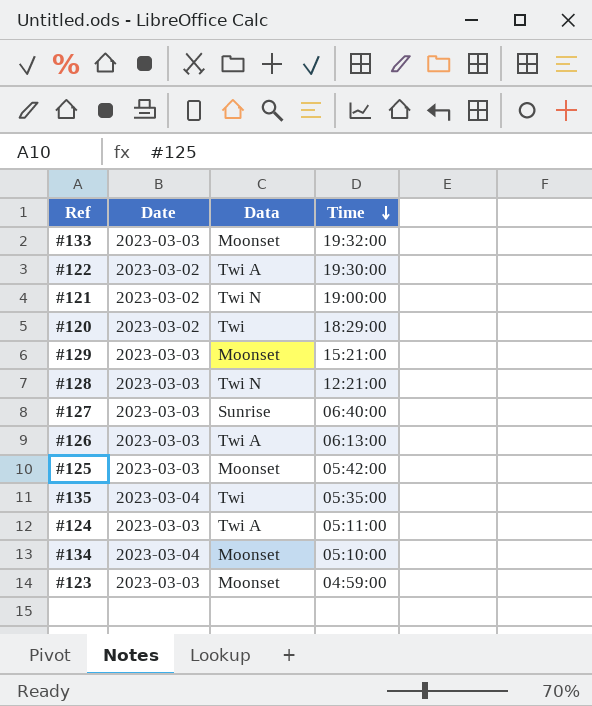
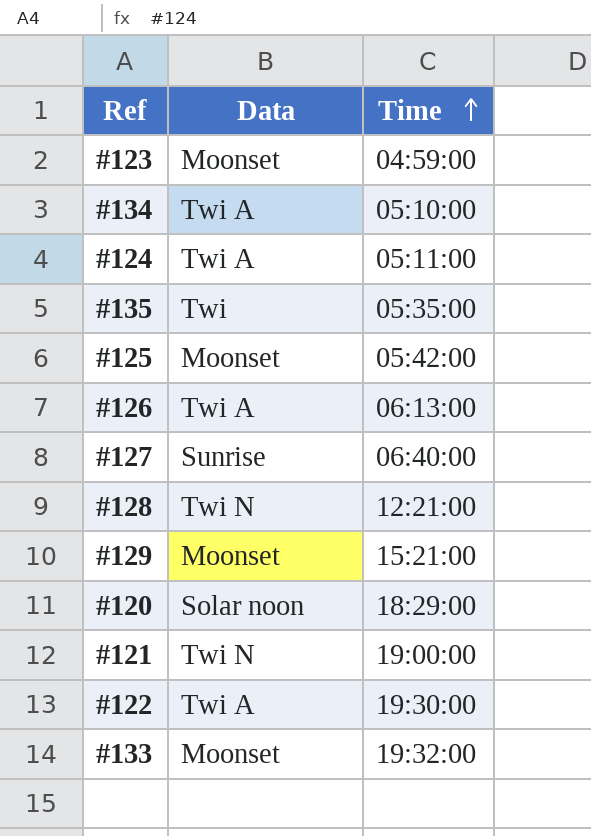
row order: Time descending -> Time ascending
column Date | position: 2 -> none
#134 | Data: Moonset -> Twi A
#120 | Data: Twi -> Solar noon

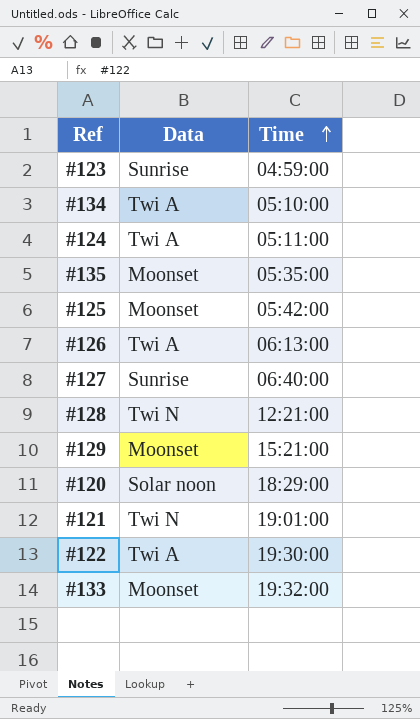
#123 | Data: Moonset -> Sunrise
#135 | Data: Twi -> Moonset
#121 | Time: 19:00:00 -> 19:01:00

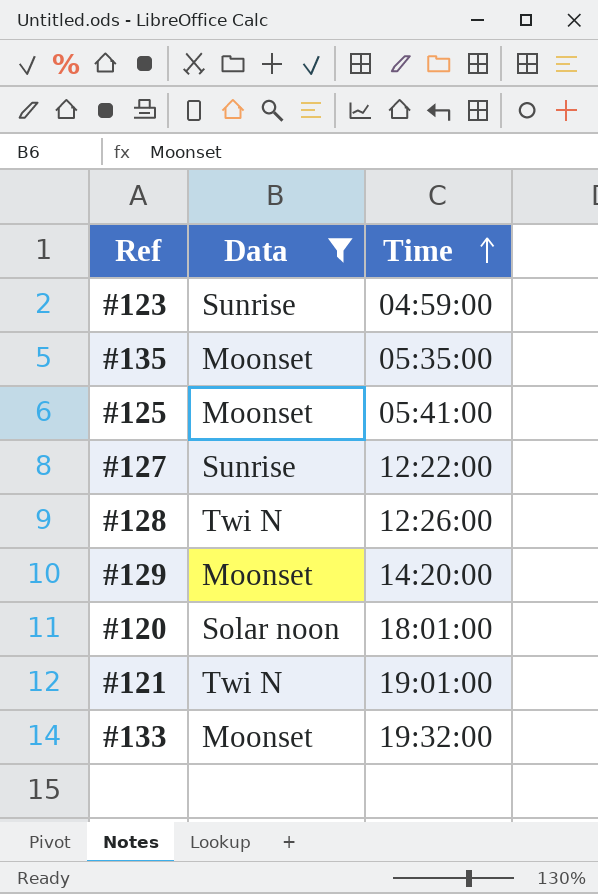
filter: none -> Data != Twi A
#125 | Time: 05:42:00 -> 05:41:00
#127 | Time: 06:40:00 -> 12:22:00
#128 | Time: 12:21:00 -> 12:26:00
#129 | Time: 15:21:00 -> 14:20:00
#120 | Time: 18:29:00 -> 18:01:00

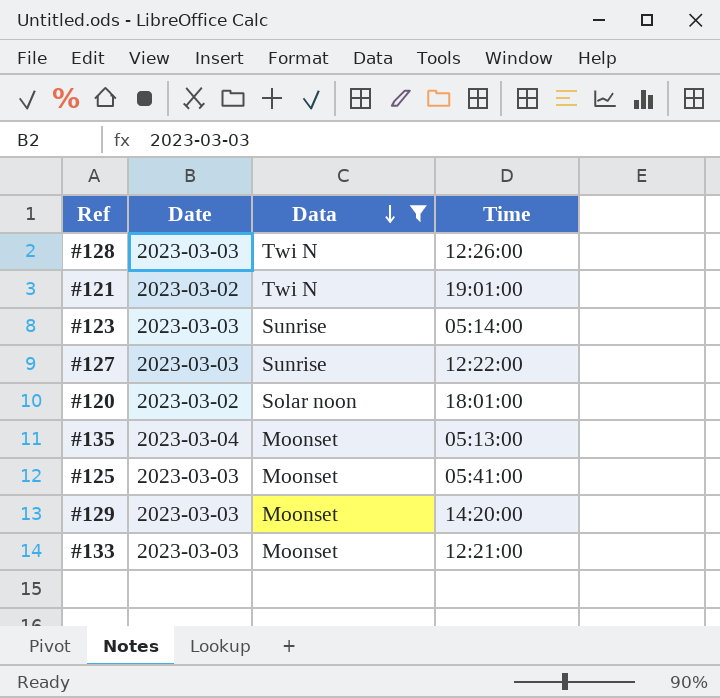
row order: Time ascending -> Data descending
column Date | position: none -> 2
#123 | Time: 04:59:00 -> 05:14:00
#135 | Time: 05:35:00 -> 05:13:00
#133 | Time: 19:32:00 -> 12:21:00

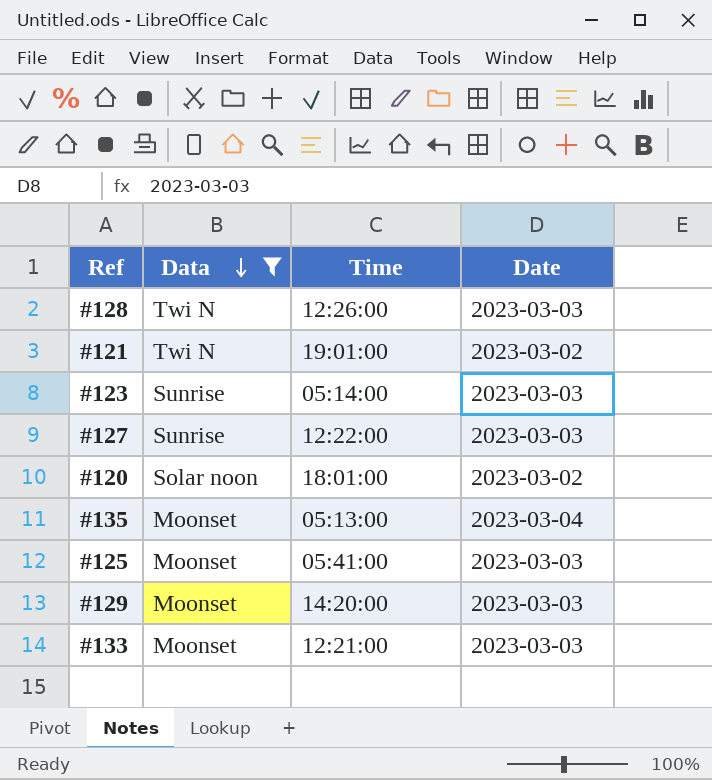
column Date | position: 2 -> 4

